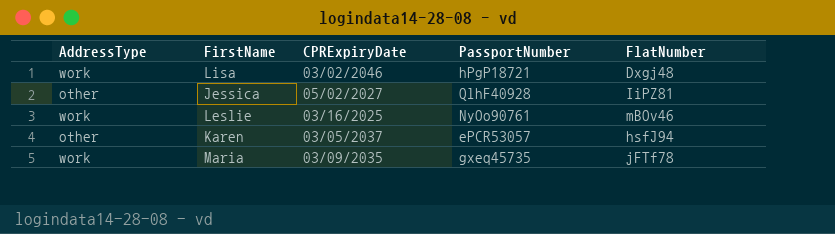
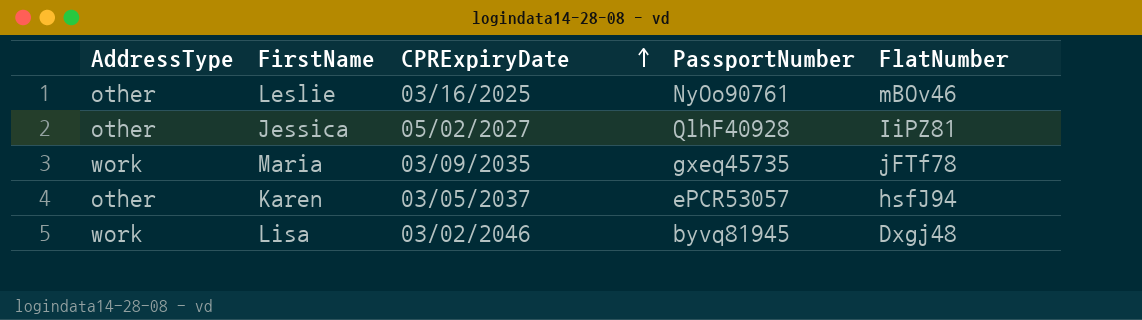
row order: none -> CPRExpiryDate ascending
Leslie | AddressType: work -> other
Lisa | PassportNumber: hPgP18721 -> byvq81945

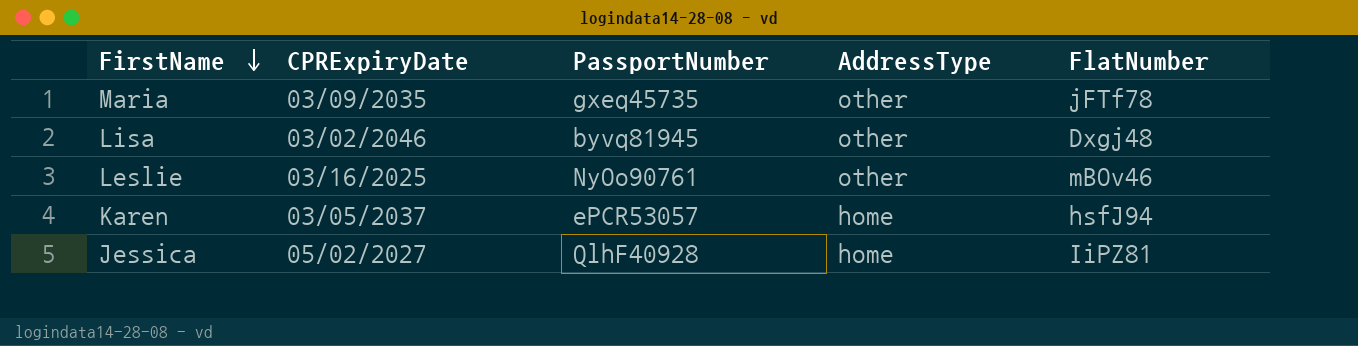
row order: CPRExpiryDate ascending -> FirstName descending
column AddressType | position: 1 -> 4
Maria | AddressType: work -> other
Lisa | AddressType: work -> other
Karen | AddressType: other -> home
Jessica | AddressType: other -> home

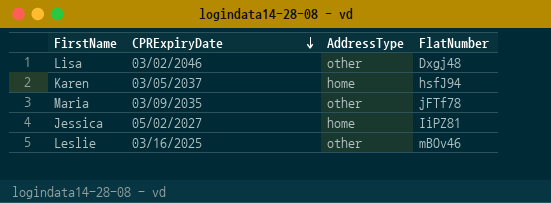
row order: FirstName descending -> CPRExpiryDate descending
column PassportNumber | position: 3 -> none

